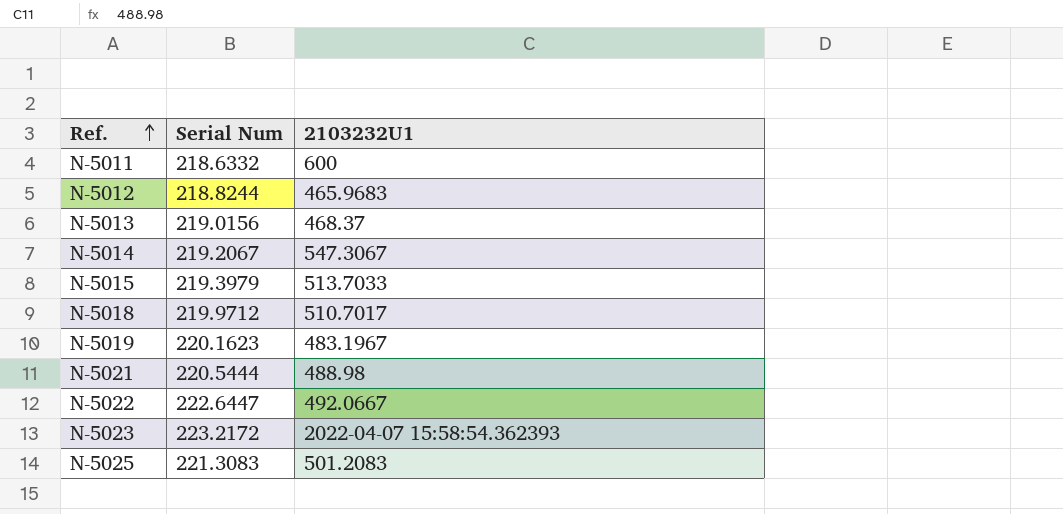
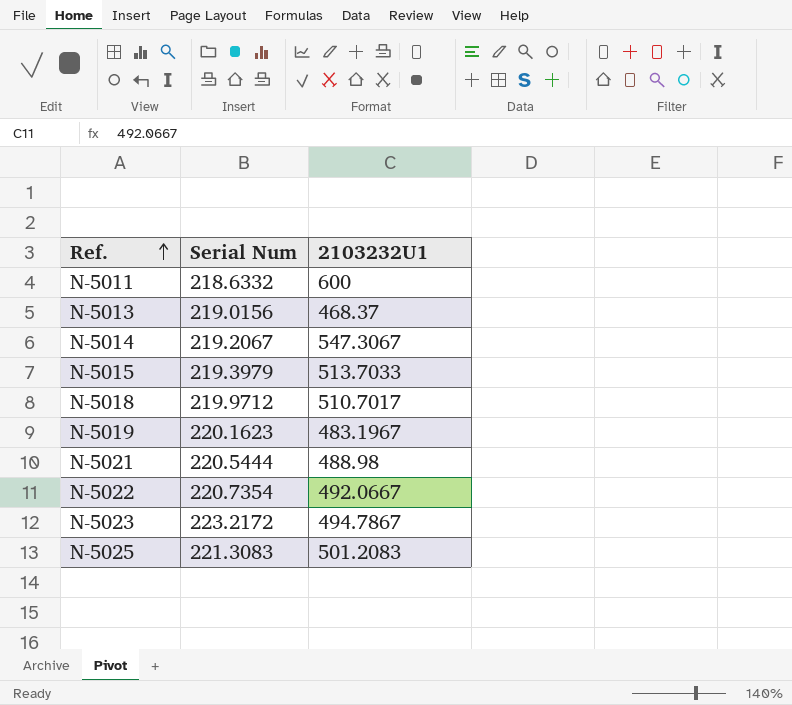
row N-5012: 218.8244 | 465.9683 -> none
N-5022 | Serial Num: 222.6447 -> 220.7354
N-5023 | 2103232U1: 2022-04-07 15:58:54.362393 -> 494.7867

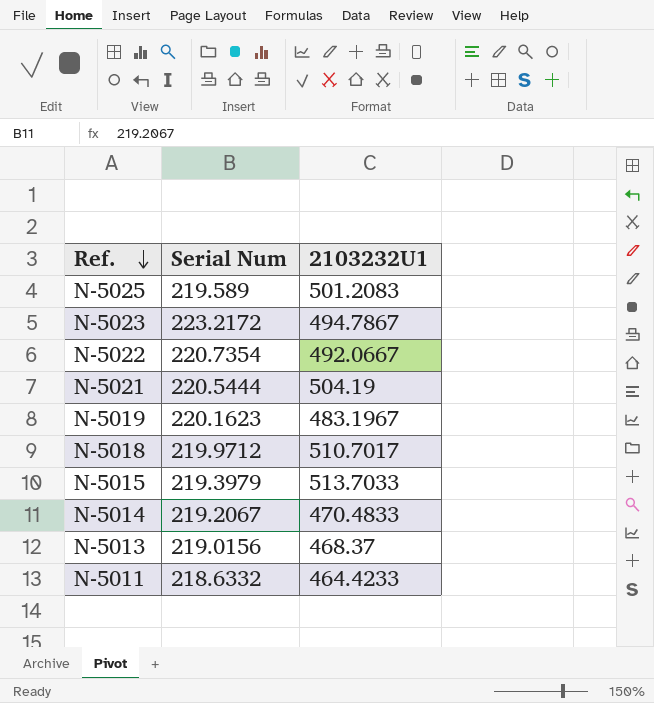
row order: Ref. ascending -> Ref. descending
N-5025 | Serial Num: 221.3083 -> 219.589
N-5021 | 2103232U1: 488.98 -> 504.19
N-5014 | 2103232U1: 547.3067 -> 470.4833
N-5011 | 2103232U1: 600 -> 464.4233

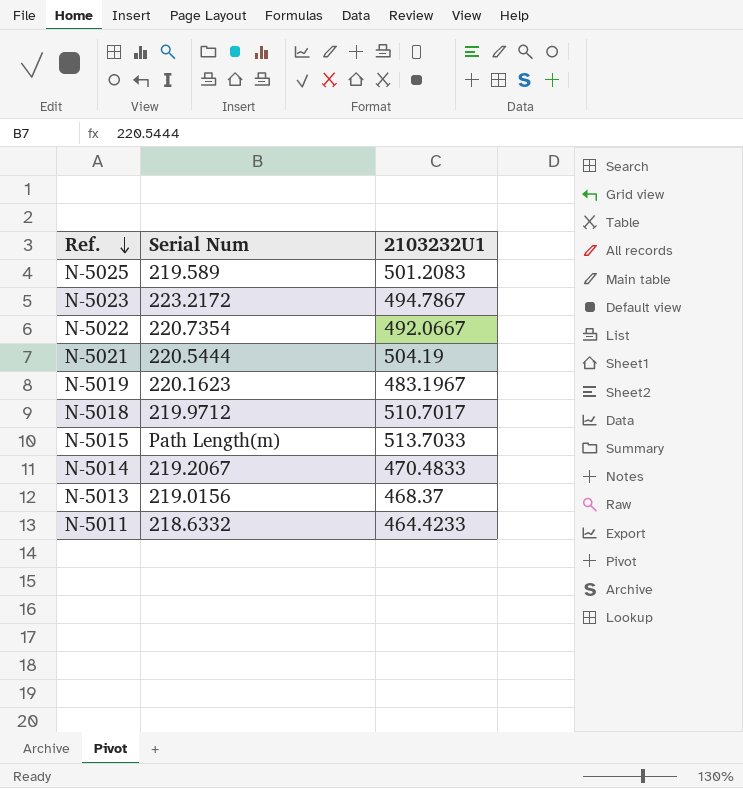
N-5015 | Serial Num: 219.3979 -> Path Length(m)

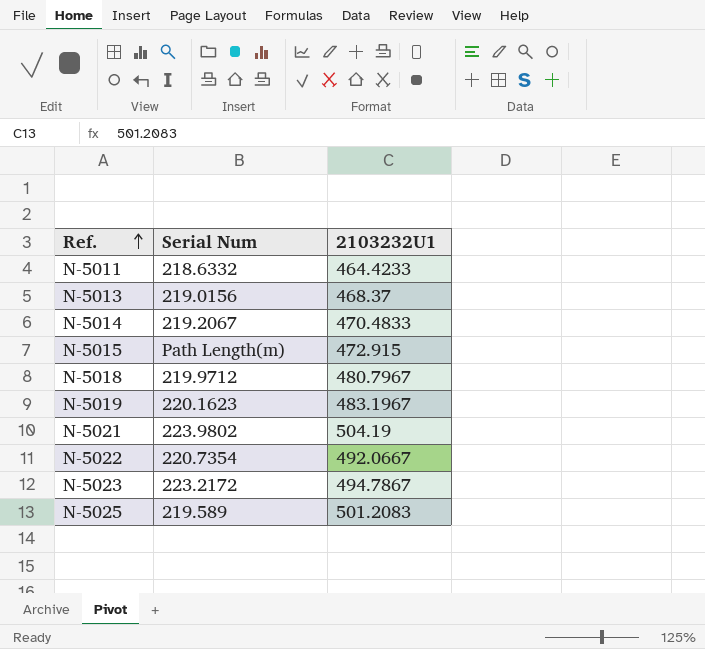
row order: Ref. descending -> Ref. ascending
N-5015 | 2103232U1: 513.7033 -> 472.915
N-5018 | 2103232U1: 510.7017 -> 480.7967
N-5021 | Serial Num: 220.5444 -> 223.9802

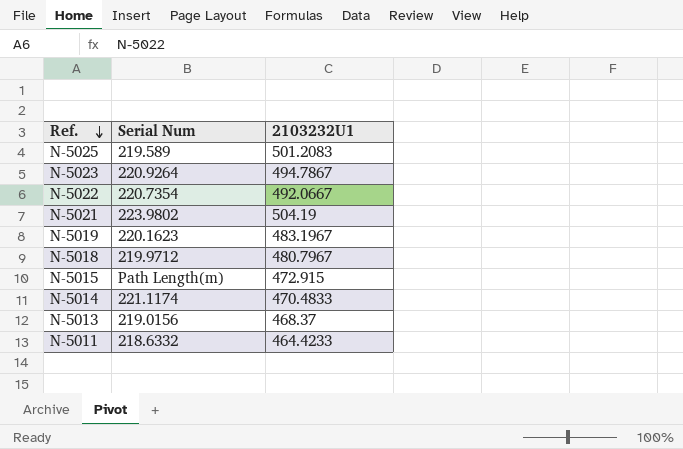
row order: Ref. ascending -> Ref. descending
N-5023 | Serial Num: 223.2172 -> 220.9264
N-5014 | Serial Num: 219.2067 -> 221.1174

